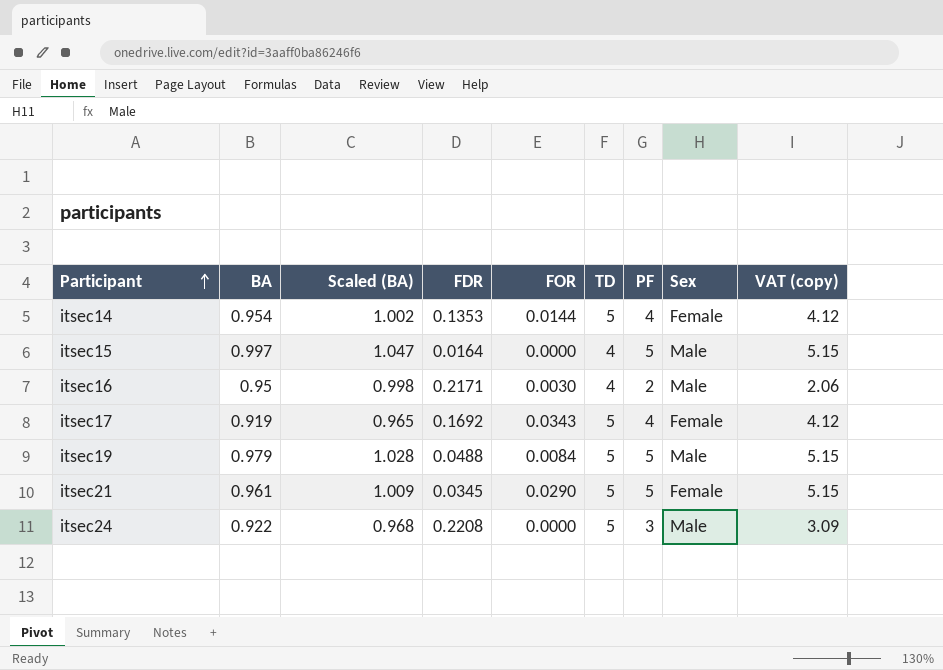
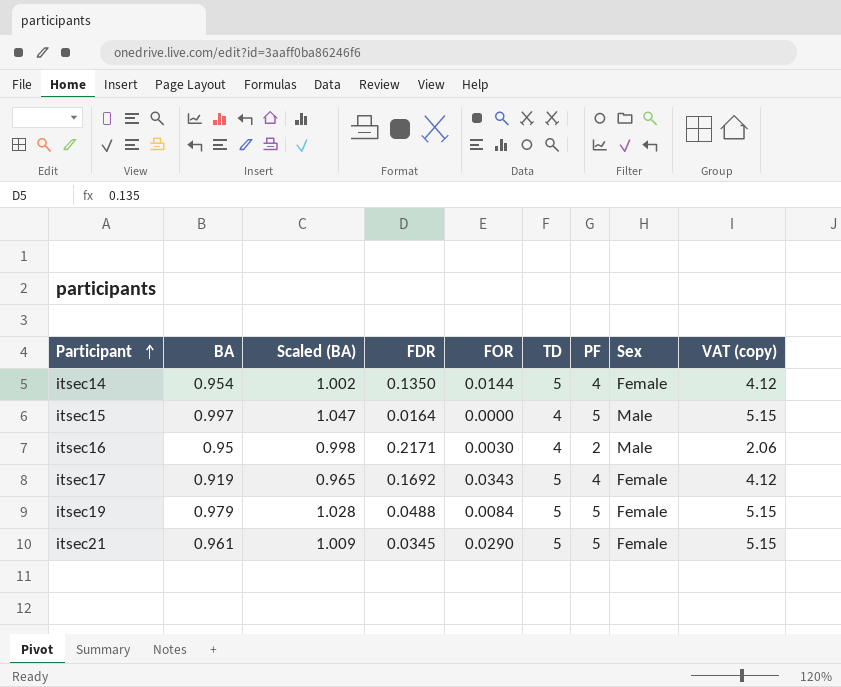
row itsec24: 0.922 | 0.968 | 0.2208 | 0.0000 | 5 | 3 | Male | 3.09 -> none
itsec14 | FDR: 0.1353 -> 0.1350
itsec19 | Sex: Male -> Female

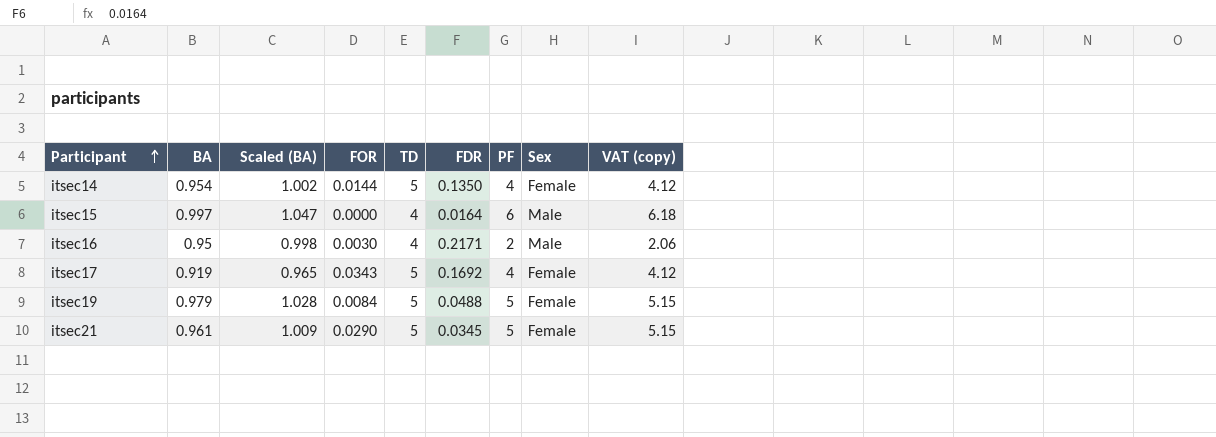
column FDR | position: 4 -> 6
itsec15 | PF: 5 -> 6
itsec15 | VAT (copy): 5.15 -> 6.18

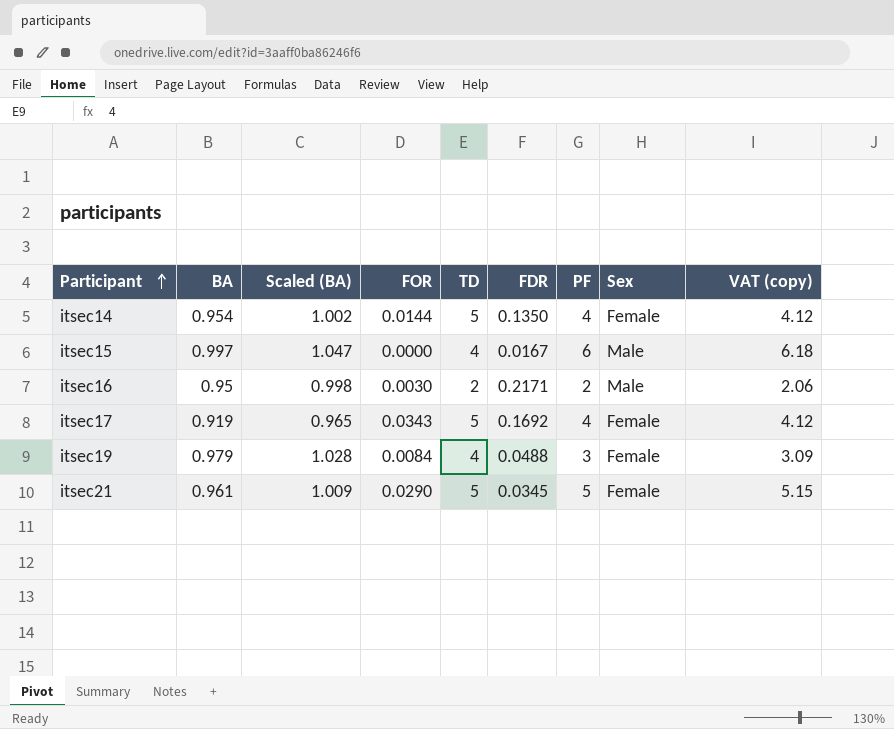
itsec15 | FDR: 0.0164 -> 0.0167
itsec16 | TD: 4 -> 2
itsec19 | TD: 5 -> 4
itsec19 | PF: 5 -> 3
itsec19 | VAT (copy): 5.15 -> 3.09

